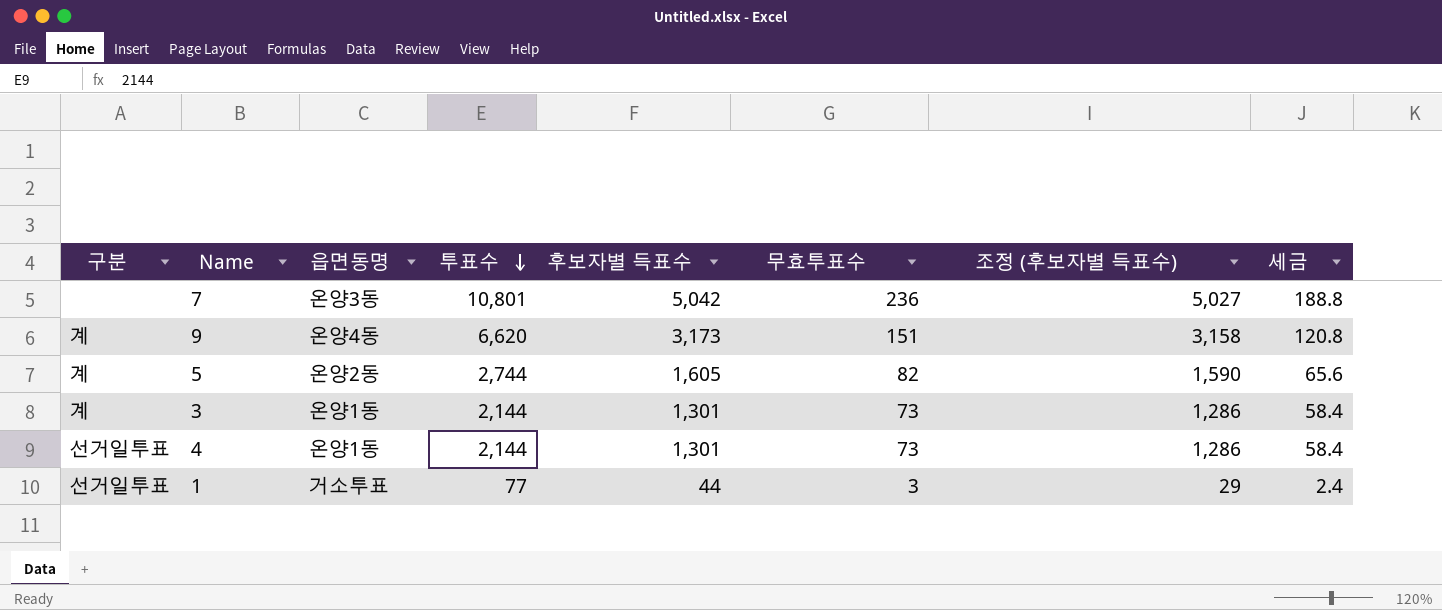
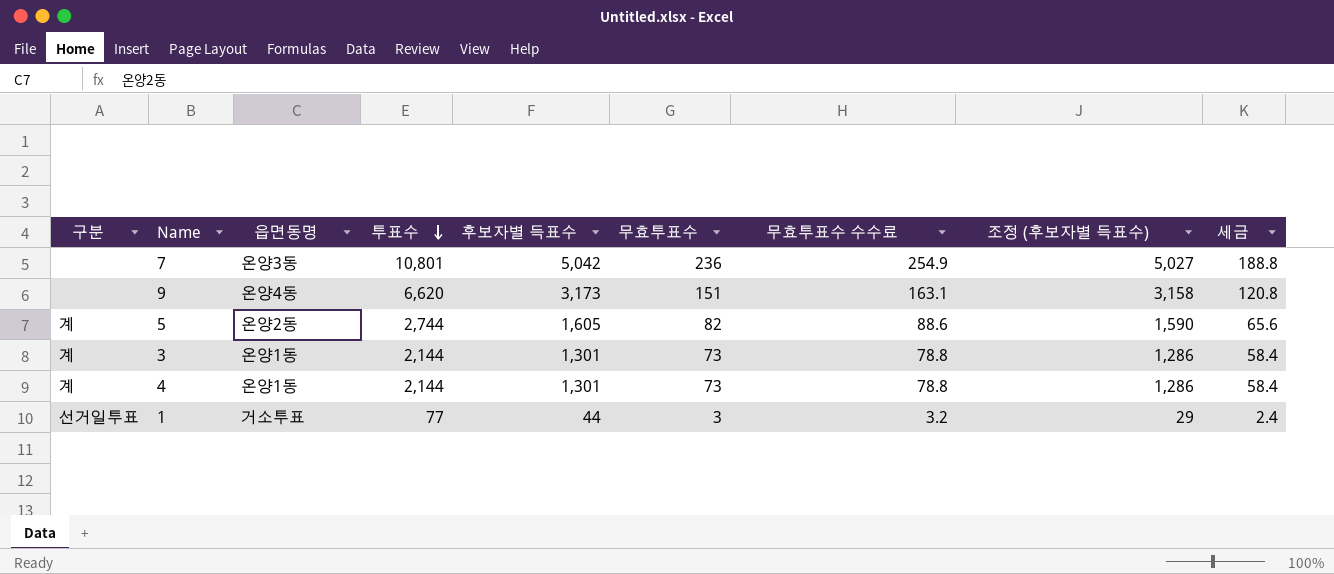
column 무효투표수 수수료 | formula: none -> [무효투표수] * 1.08
9 | 구분: 계 -> none
4 | 구분: 선거일투표 -> 계

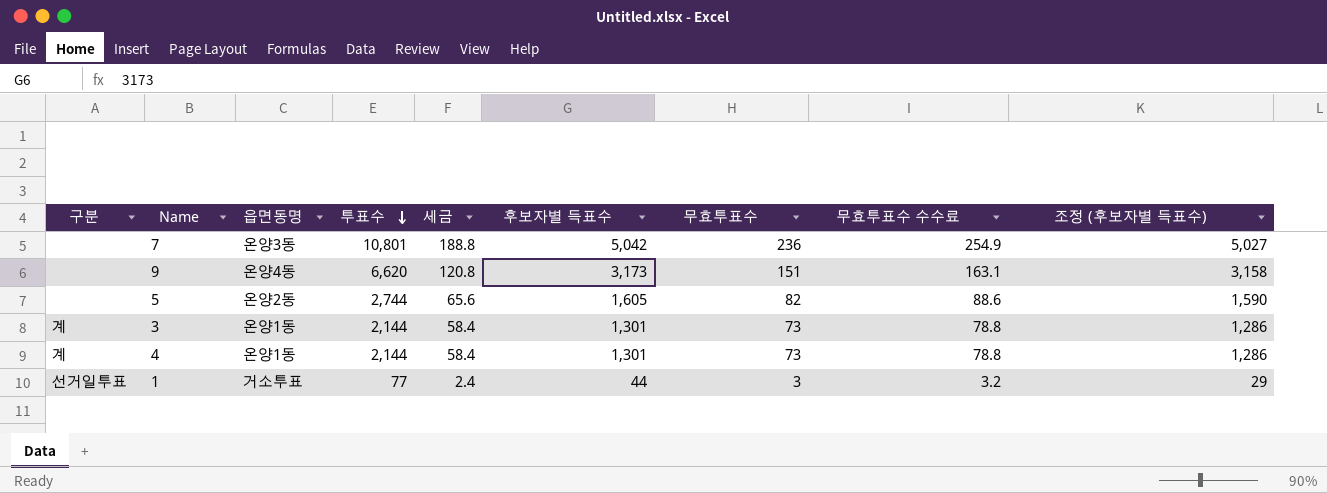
column 세금 | position: 9 -> 5
5 | 구분: 계 -> none

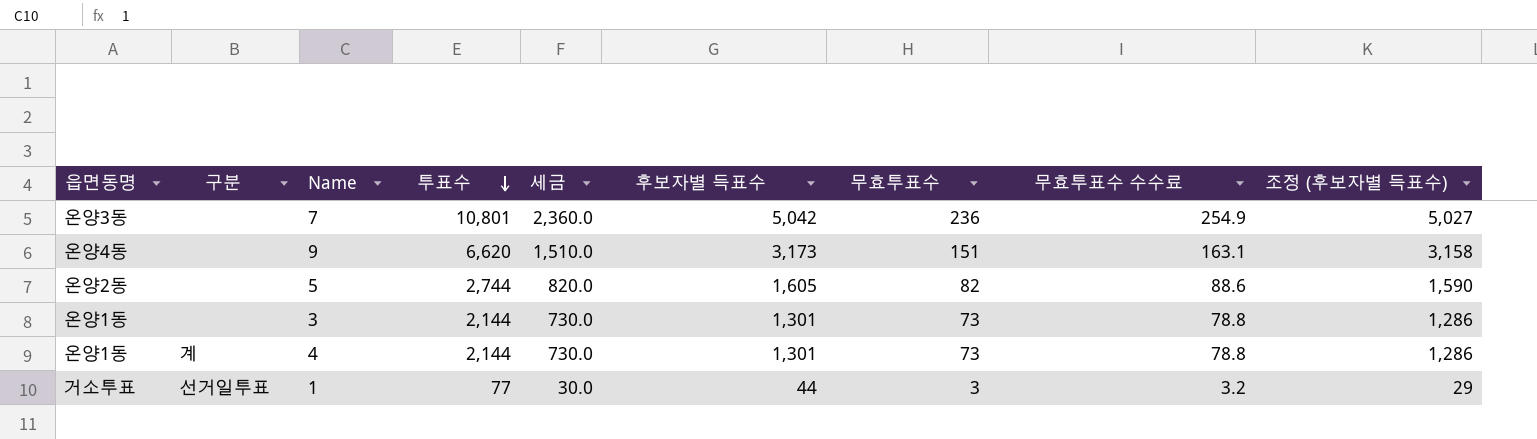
column 읍면동명 | position: 3 -> 1
column 세금 | formula: [무효투표수] * 0.8 -> [무효투표수] * 10
3 | 구분: 계 -> none

